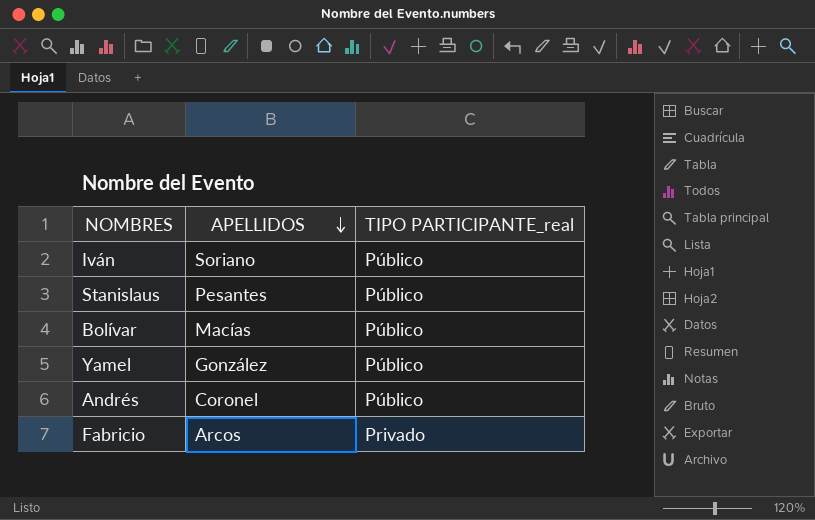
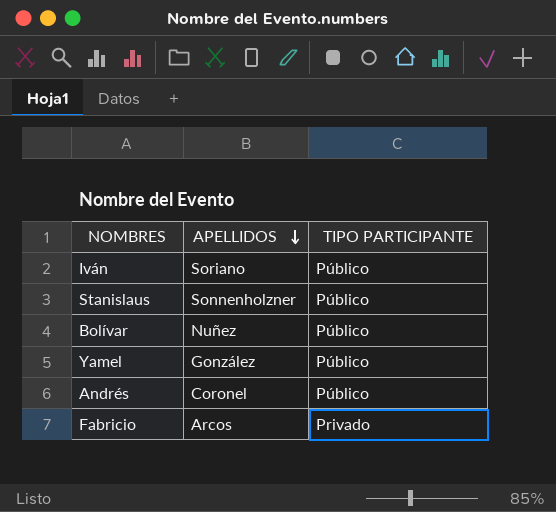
column name: TIPO PARTICIPANTE_real -> TIPO PARTICIPANTE
Stanislaus | APELLIDOS: Pesantes -> Sonnenholzner
Bolívar | APELLIDOS: Macías -> Nuñez

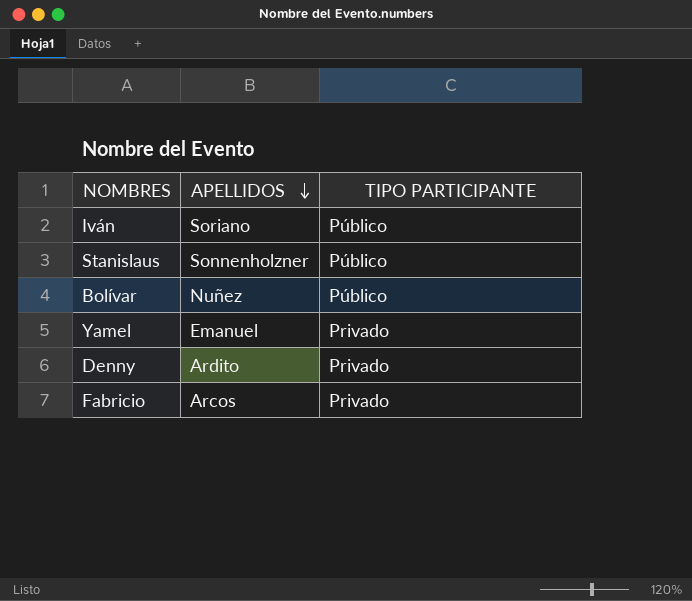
row Andrés: Coronel | Público -> none
Yamel | APELLIDOS: González -> Emanuel
Yamel | TIPO PARTICIPANTE: Público -> Privado
row Denny: none -> Ardito | Privado

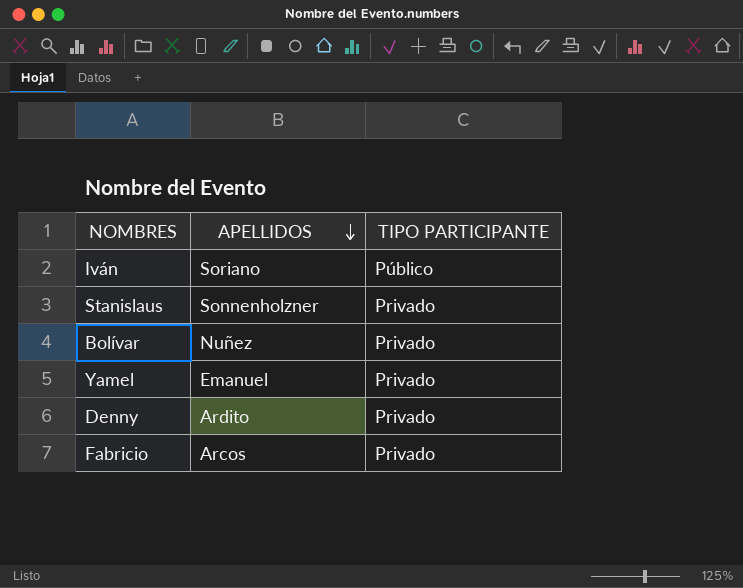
Stanislaus | TIPO PARTICIPANTE: Público -> Privado
Bolívar | TIPO PARTICIPANTE: Público -> Privado

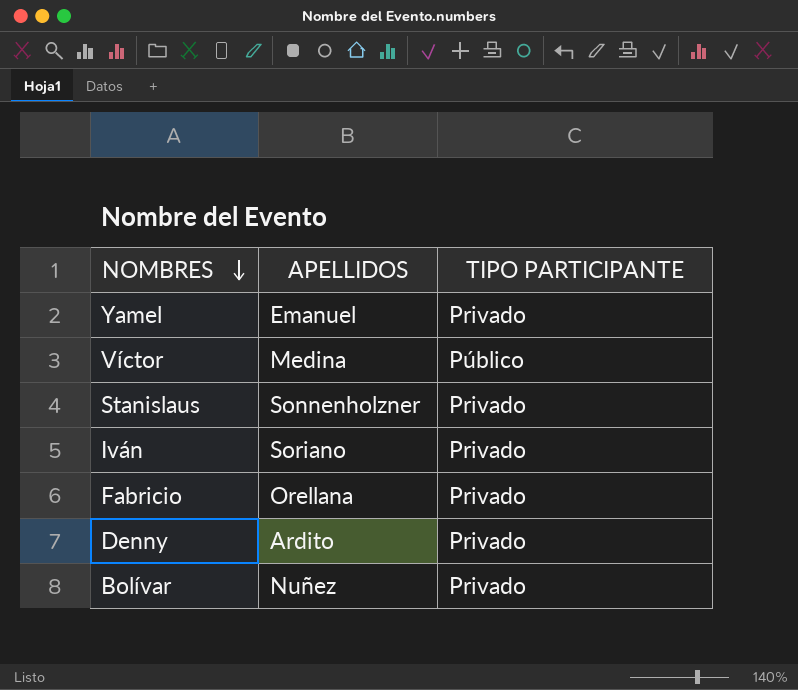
row order: APELLIDOS descending -> NOMBRES descending
row Víctor: none -> Medina | Público
Iván | TIPO PARTICIPANTE: Público -> Privado
Fabricio | APELLIDOS: Arcos -> Orellana

